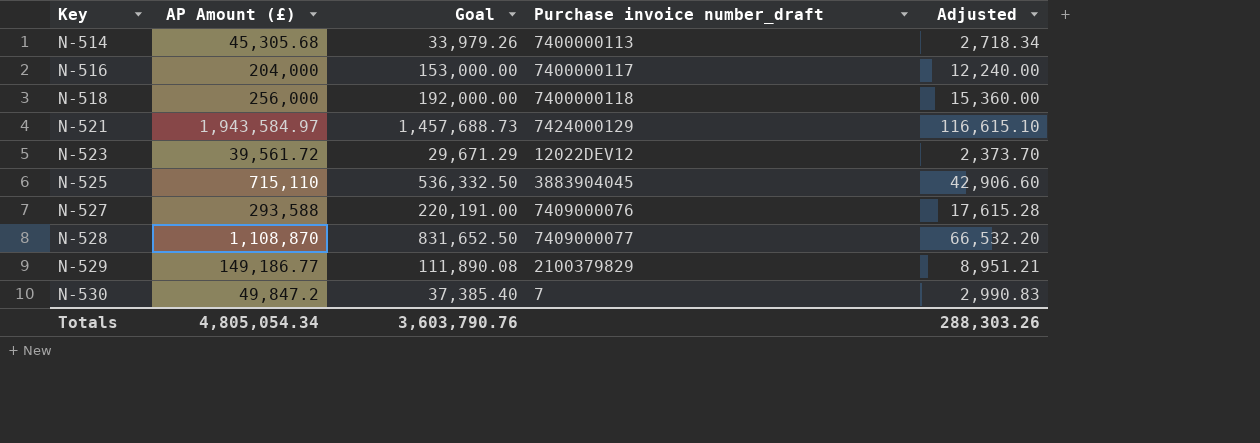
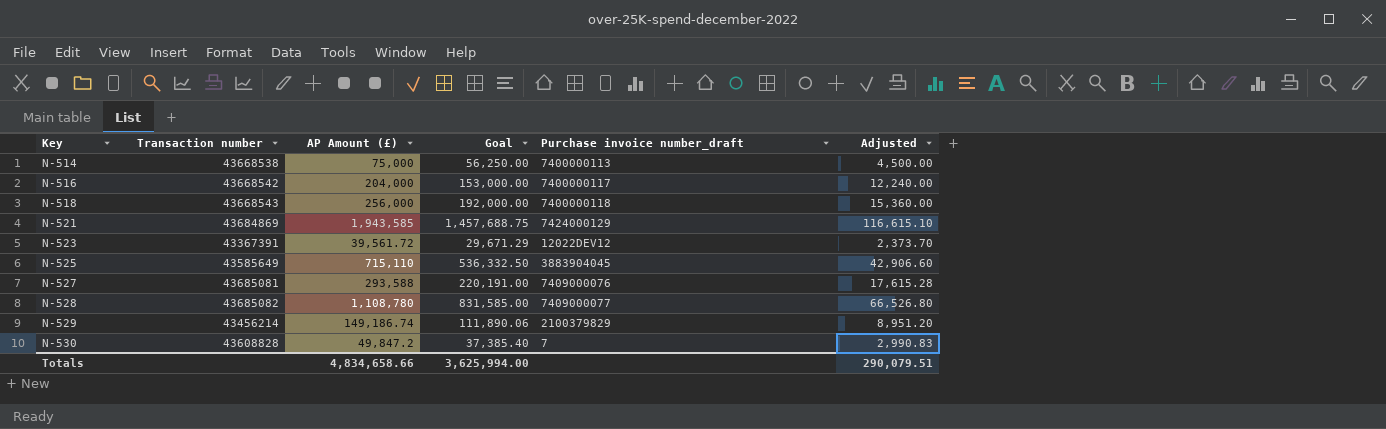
column Transaction number | position: none -> 2
N-514 | AP Amount (£): 45,305.68 -> 75,000
N-514 | Goal: 33,979.26 -> 56,250.00
N-514 | Adjusted: 2,718.34 -> 4,500.00
N-521 | AP Amount (£): 1,943,584.97 -> 1,943,585
N-521 | Goal: 1,457,688.73 -> 1,457,688.75
N-528 | AP Amount (£): 1,108,870 -> 1,108,780
N-528 | Goal: 831,652.50 -> 831,585.00
N-528 | Adjusted: 66,532.20 -> 66,526.80
N-529 | AP Amount (£): 149,186.77 -> 149,186.74
N-529 | Goal: 111,890.08 -> 111,890.06
N-529 | Adjusted: 8,951.21 -> 8,951.20
Totals | AP Amount (£): 4,805,054.34 -> 4,834,658.66
Totals | Goal: 3,603,790.76 -> 3,625,994.00
Totals | Adjusted: 288,303.26 -> 290,079.51

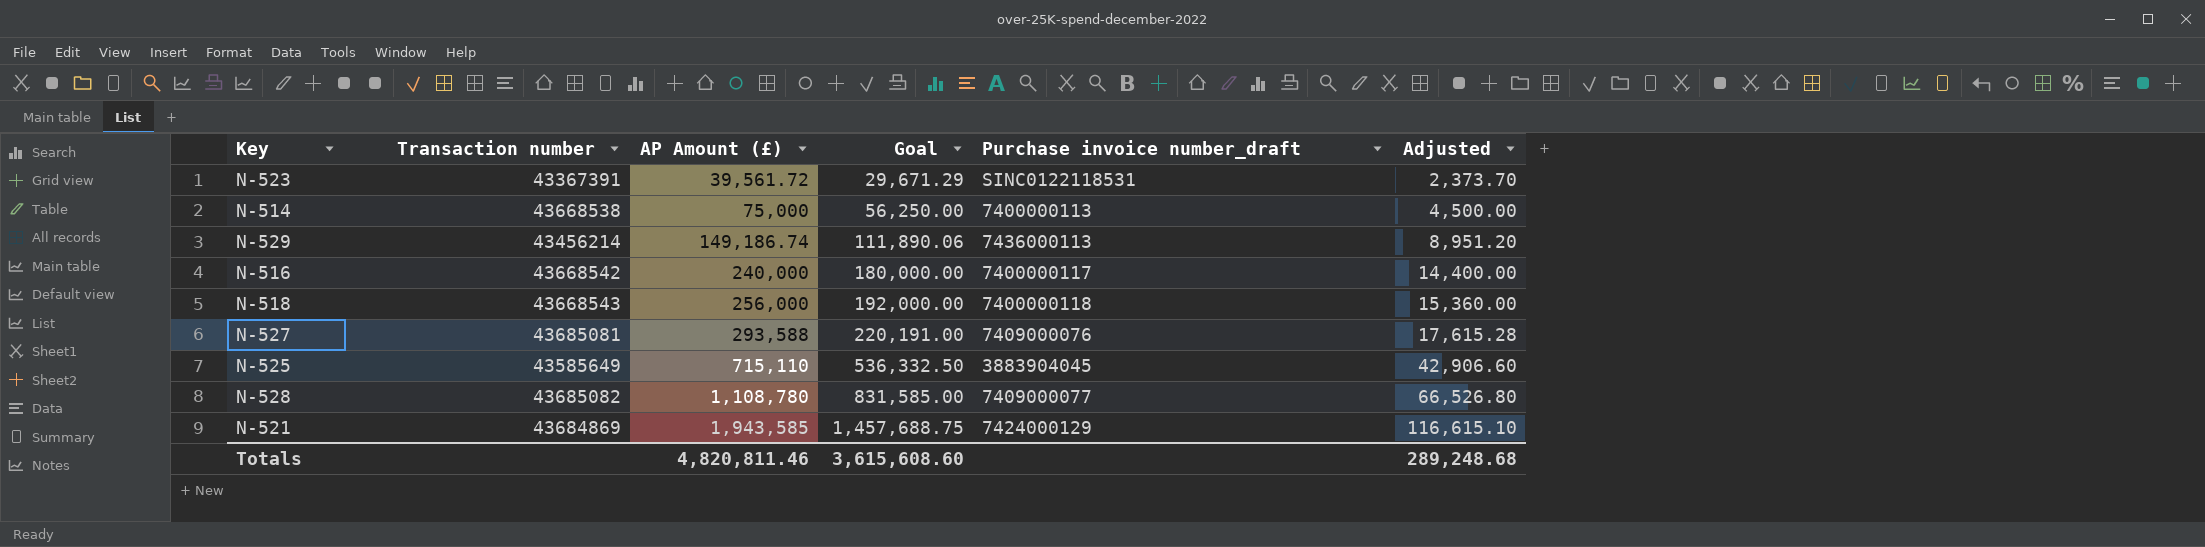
row order: Key ascending -> AP Amount (£) ascending
row N-530: 43608828 | 49,847.2 | 37,385.40 | 7 | 2,990.83 -> none
N-523 | Purchase invoice number_draft: 12022DEV12 -> SINC0122118531
N-529 | Purchase invoice number_draft: 2100379829 -> 7436000113
N-516 | AP Amount (£): 204,000 -> 240,000
N-516 | Goal: 153,000.00 -> 180,000.00
N-516 | Adjusted: 12,240.00 -> 14,400.00
Totals | AP Amount (£): 4,834,658.66 -> 4,820,811.46
Totals | Goal: 3,625,994.00 -> 3,615,608.60
Totals | Adjusted: 290,079.51 -> 289,248.68

